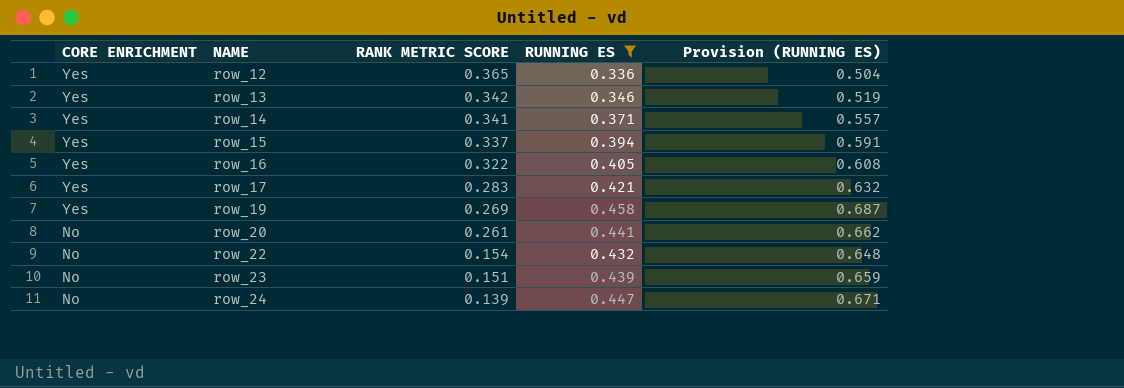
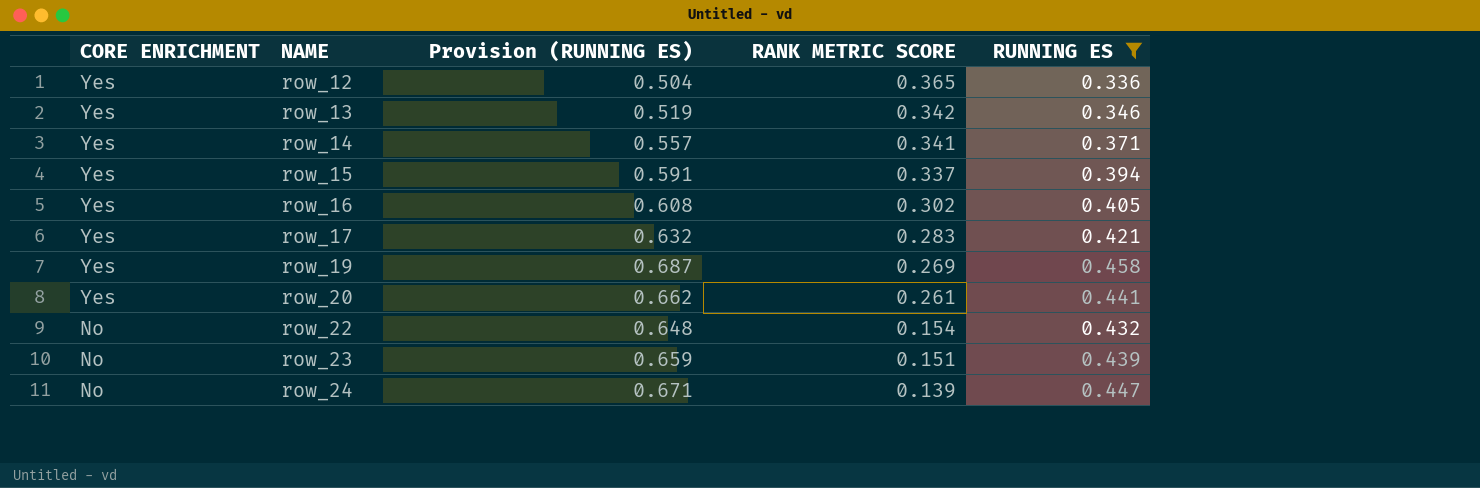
column Provision (RUNNING ES) | position: 5 -> 3
row_16 | RANK METRIC SCORE: 0.322 -> 0.302
row_20 | CORE ENRICHMENT: No -> Yes

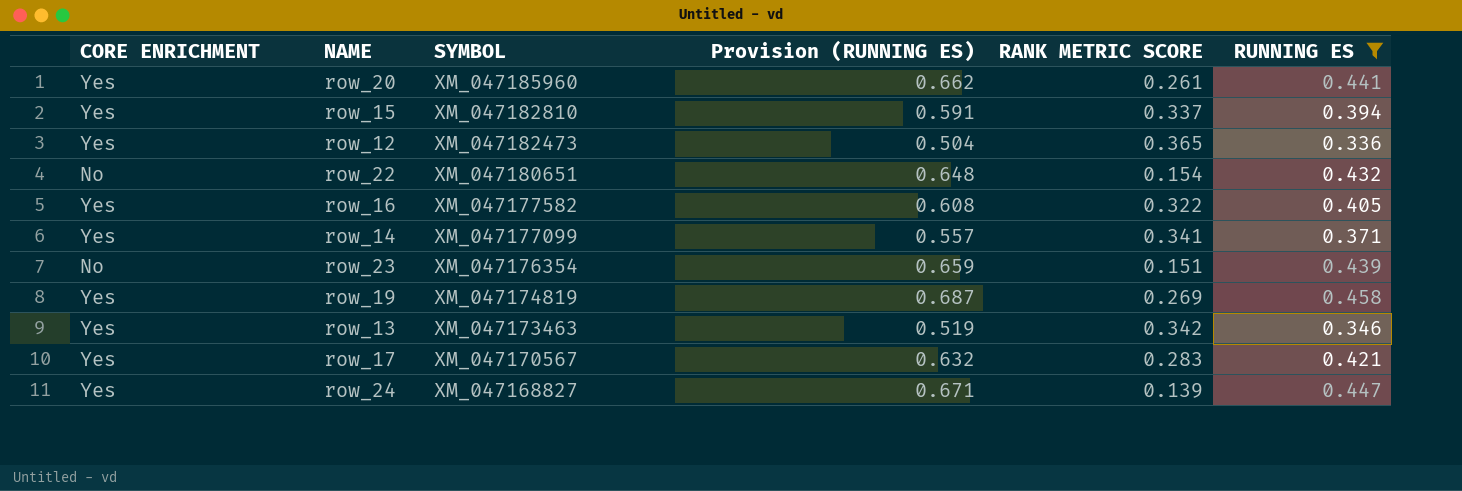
row order: CORE ENRICHMENT descending -> SYMBOL descending
column SYMBOL | position: none -> 3
row_16 | RANK METRIC SCORE: 0.302 -> 0.322
row_24 | CORE ENRICHMENT: No -> Yes

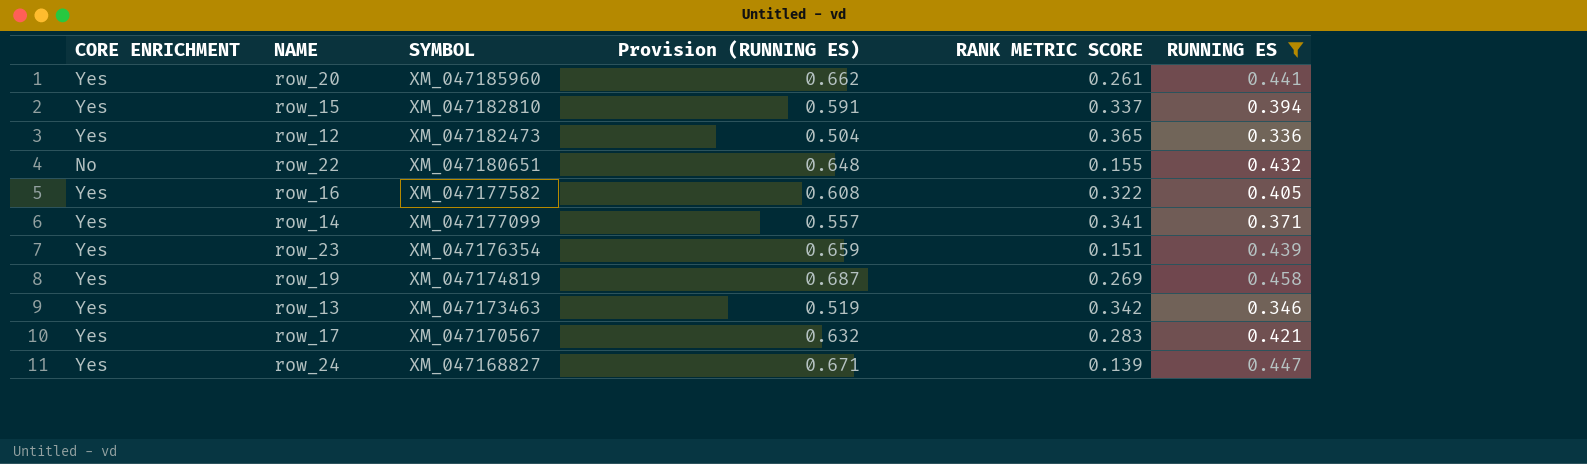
row_22 | RANK METRIC SCORE: 0.154 -> 0.155
row_23 | CORE ENRICHMENT: No -> Yes

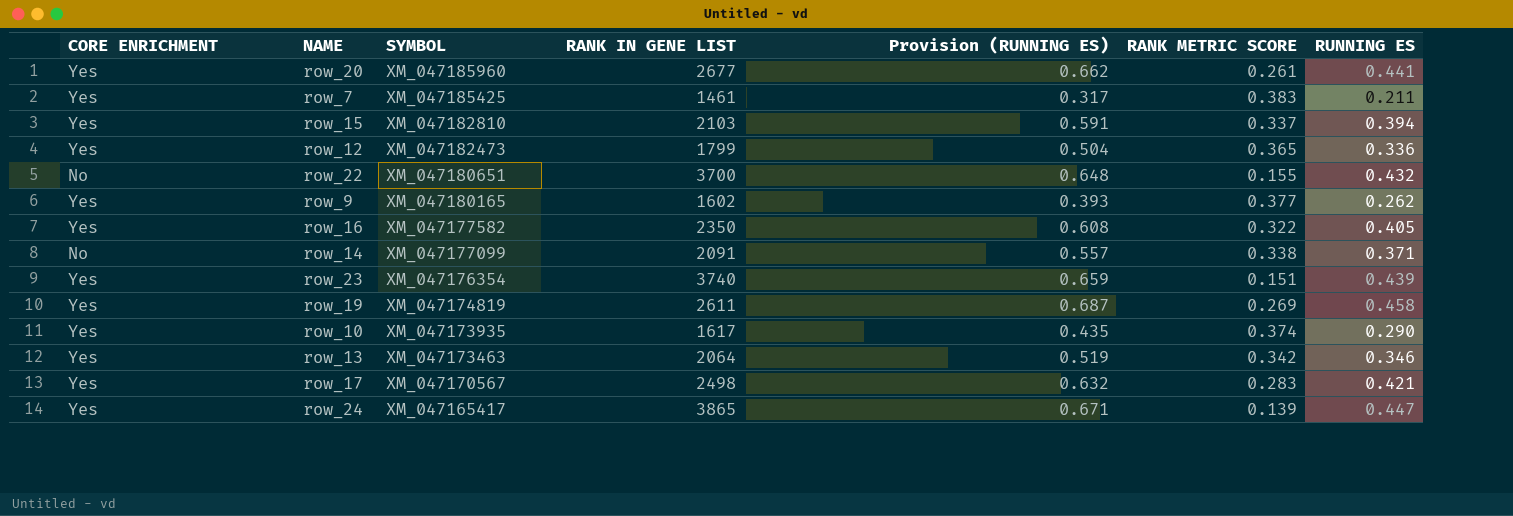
filter: RUNNING ES >= 0.336 -> none
column RANK IN GENE LIST | position: none -> 4
row_14 | CORE ENRICHMENT: Yes -> No
row_14 | RANK METRIC SCORE: 0.341 -> 0.338
row_24 | SYMBOL: XM_047168827 -> XM_047165417

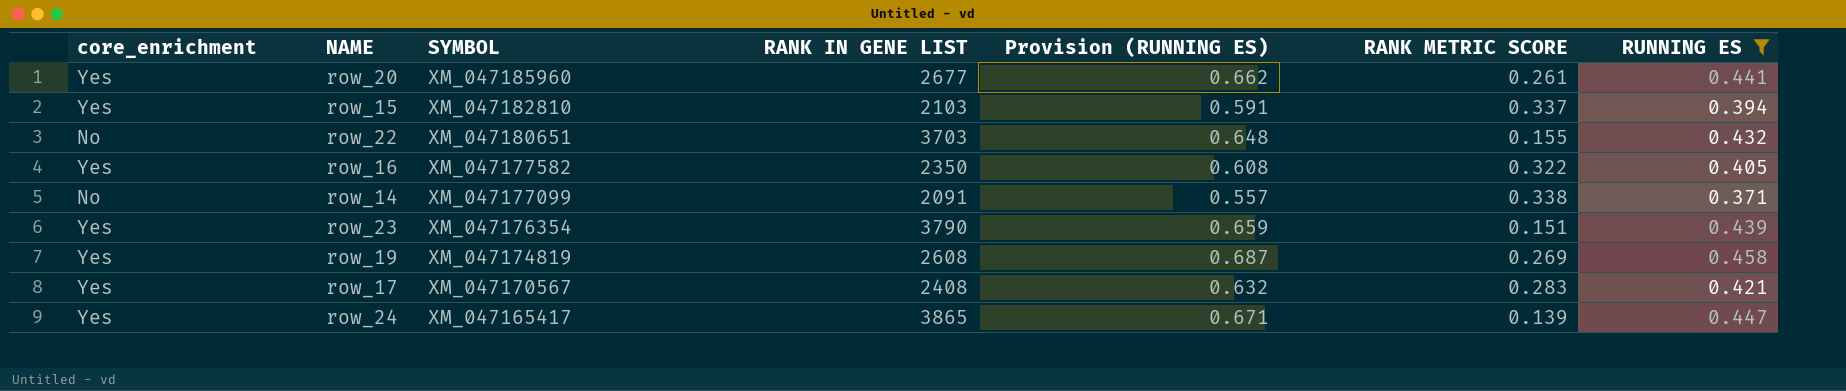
filter: none -> RUNNING ES >= 0.371
column name: CORE ENRICHMENT -> core_enrichment
row_22 | RANK IN GENE LIST: 3700 -> 3703
row_23 | RANK IN GENE LIST: 3740 -> 3790
row_19 | RANK IN GENE LIST: 2611 -> 2608
row_17 | RANK IN GENE LIST: 2498 -> 2408

